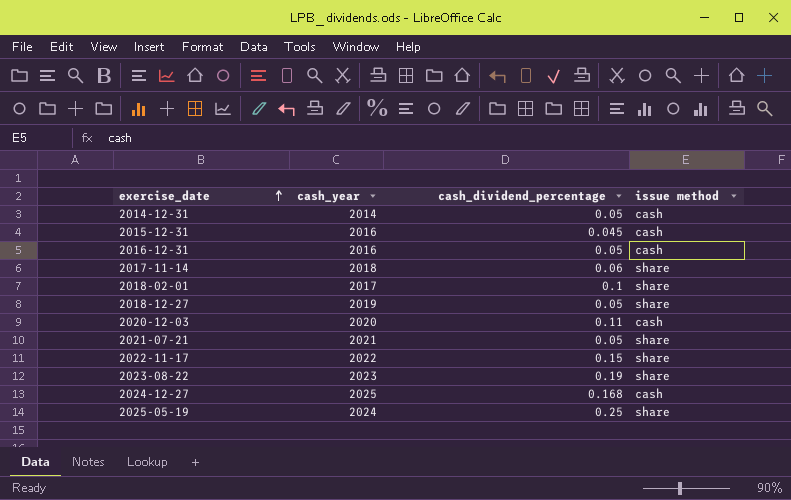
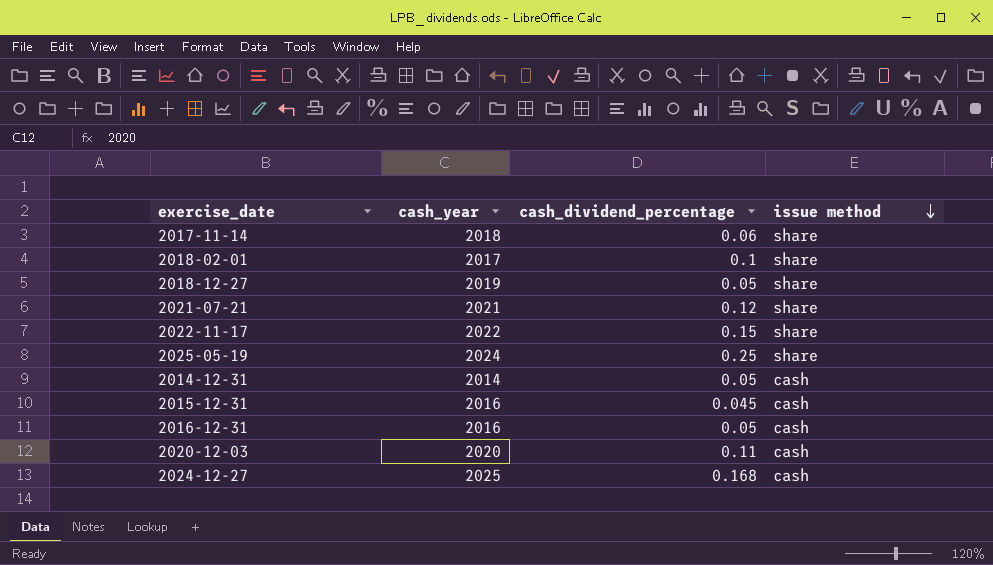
row order: exercise_date ascending -> issue method descending
row 2023-08-22: 2023 | 0.19 | share -> none
2021-07-21 | cash_dividend_percentage: 0.05 -> 0.12

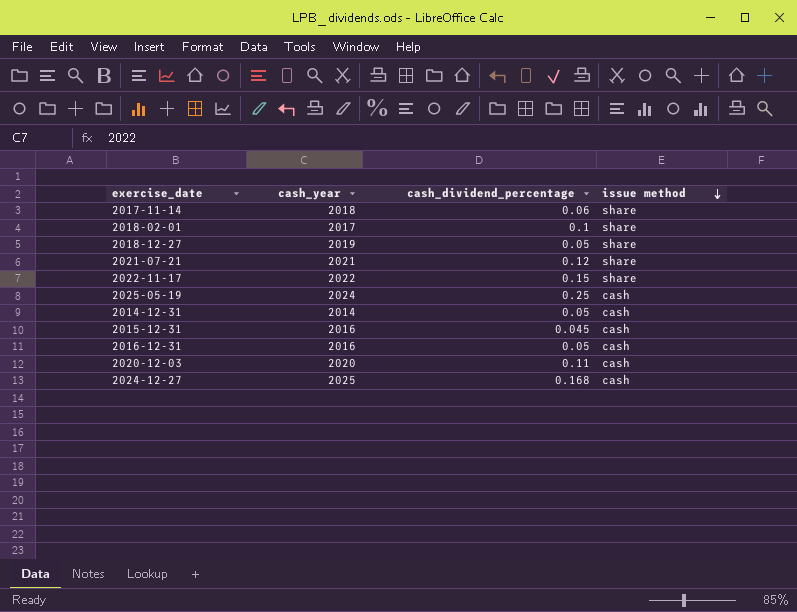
2025-05-19 | issue method: share -> cash

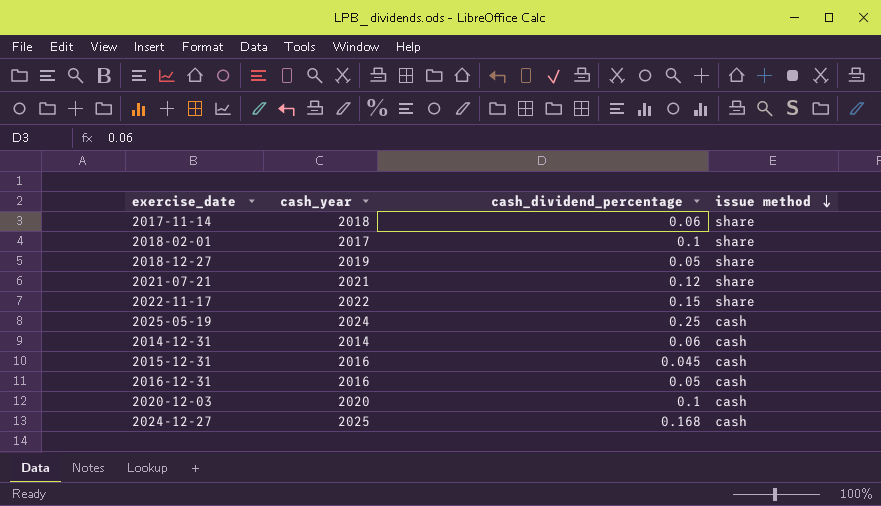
2014-12-31 | cash_dividend_percentage: 0.05 -> 0.06
2020-12-03 | cash_dividend_percentage: 0.11 -> 0.1

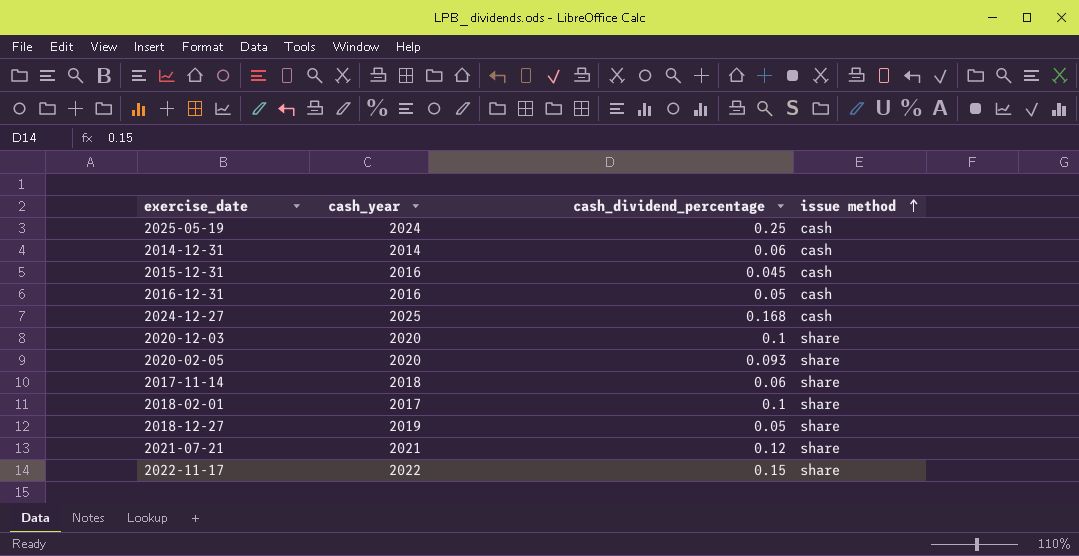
row order: issue method descending -> issue method ascending
2020-12-03 | issue method: cash -> share
row 2020-02-05: none -> 2020 | 0.093 | share

